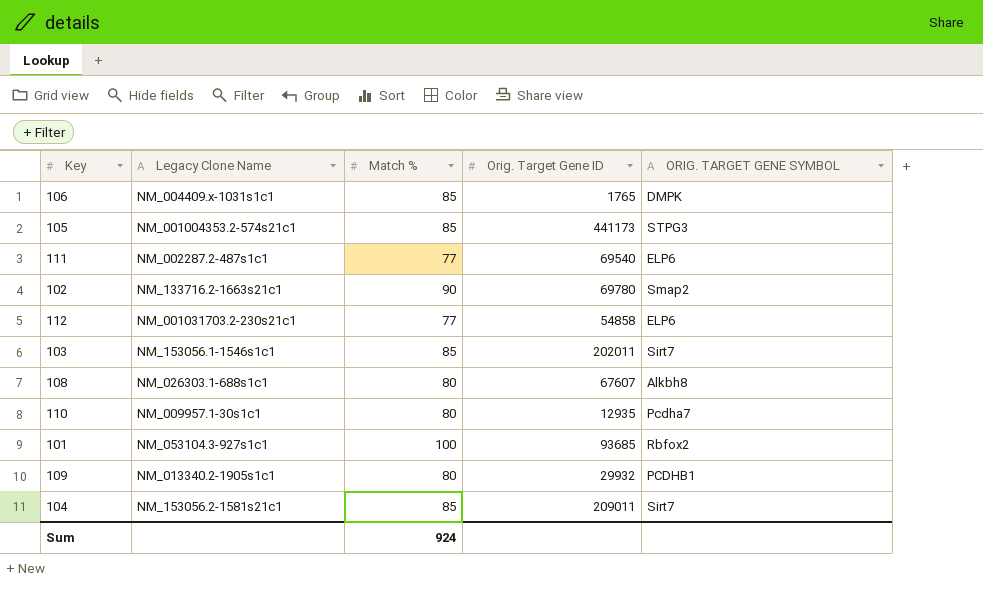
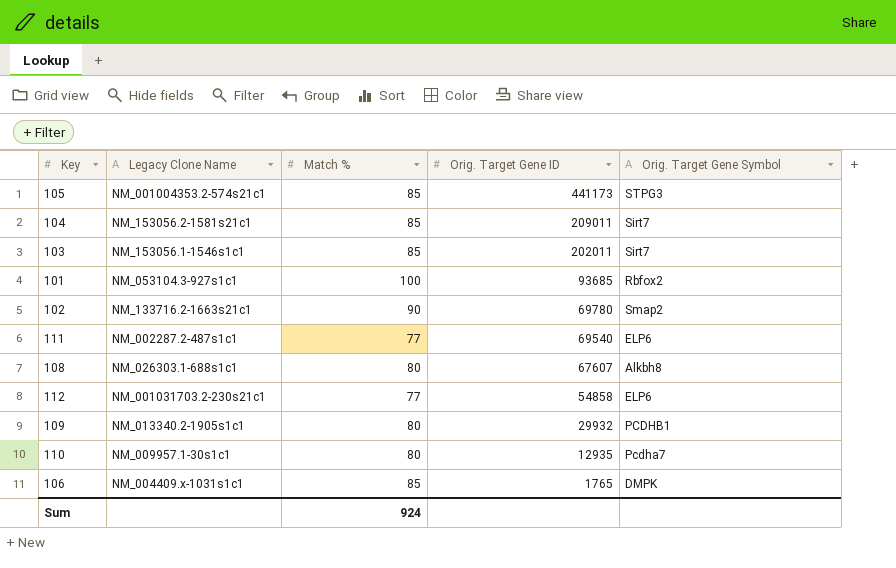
row order: none -> Orig. Target Gene ID descending
column name: ORIG. TARGET GENE SYMBOL -> Orig. Target Gene Symbol

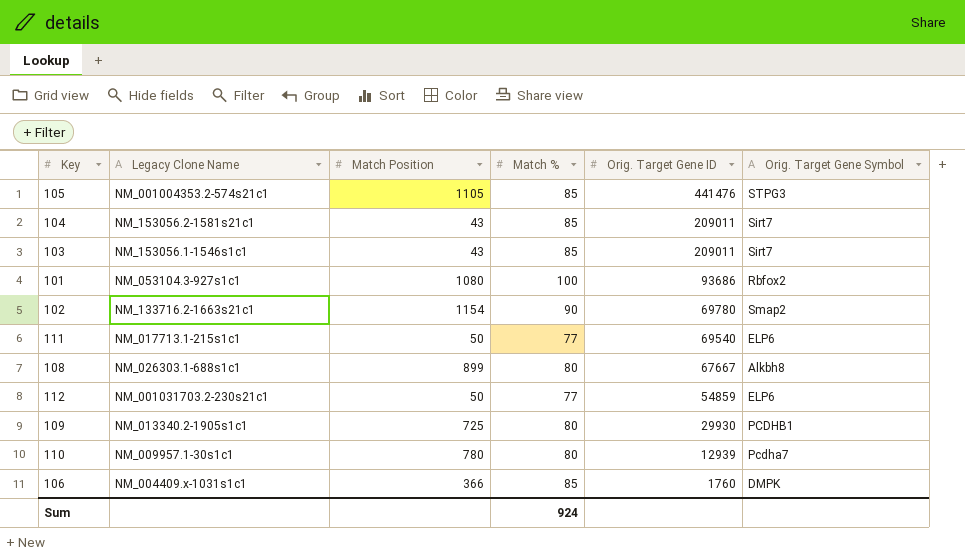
column Match Position | position: none -> 3
105 | Orig. Target Gene ID: 441173 -> 441476
103 | Orig. Target Gene ID: 202011 -> 209011
101 | Orig. Target Gene ID: 93685 -> 93686
111 | Legacy Clone Name: NM_002287.2-487s1c1 -> NM_017713.1-215s1c1
108 | Orig. Target Gene ID: 67607 -> 67667
112 | Orig. Target Gene ID: 54858 -> 54859
109 | Orig. Target Gene ID: 29932 -> 29930
110 | Orig. Target Gene ID: 12935 -> 12939
106 | Orig. Target Gene ID: 1765 -> 1760

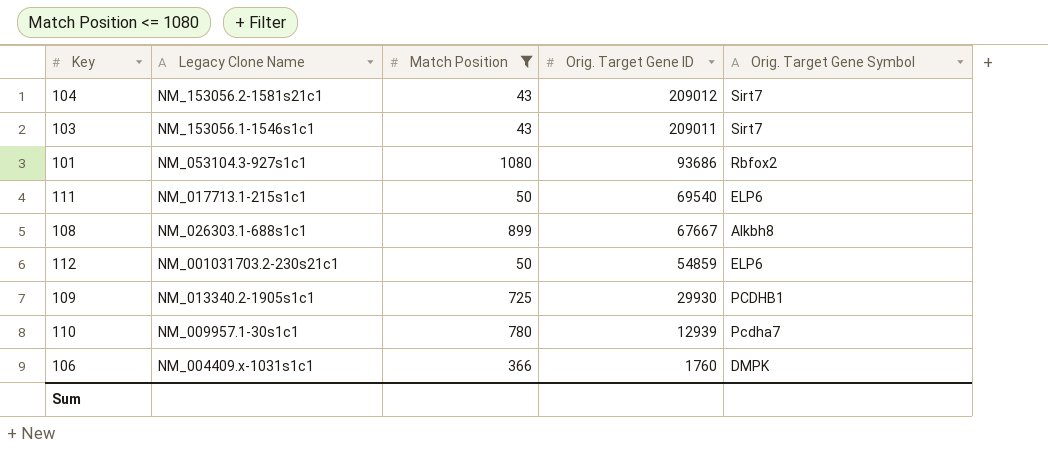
filter: none -> Match Position <= 1080
column Match % | position: 4 -> none
104 | Orig. Target Gene ID: 209011 -> 209012

